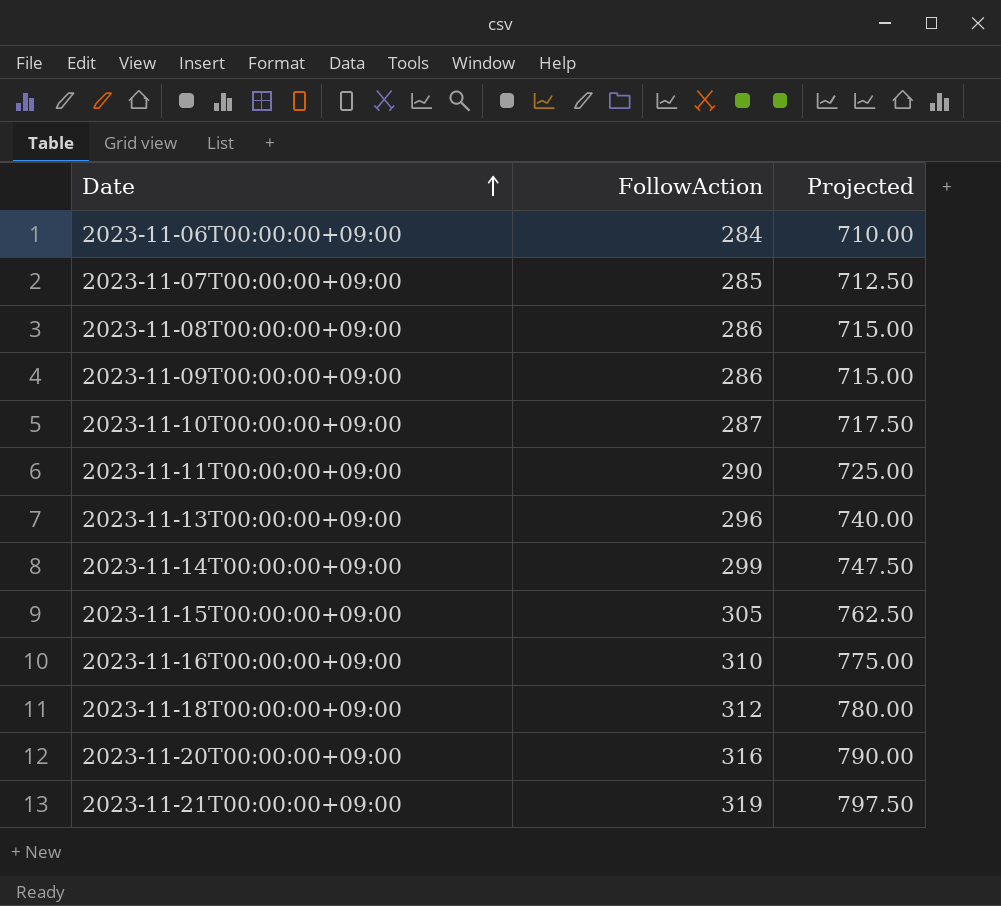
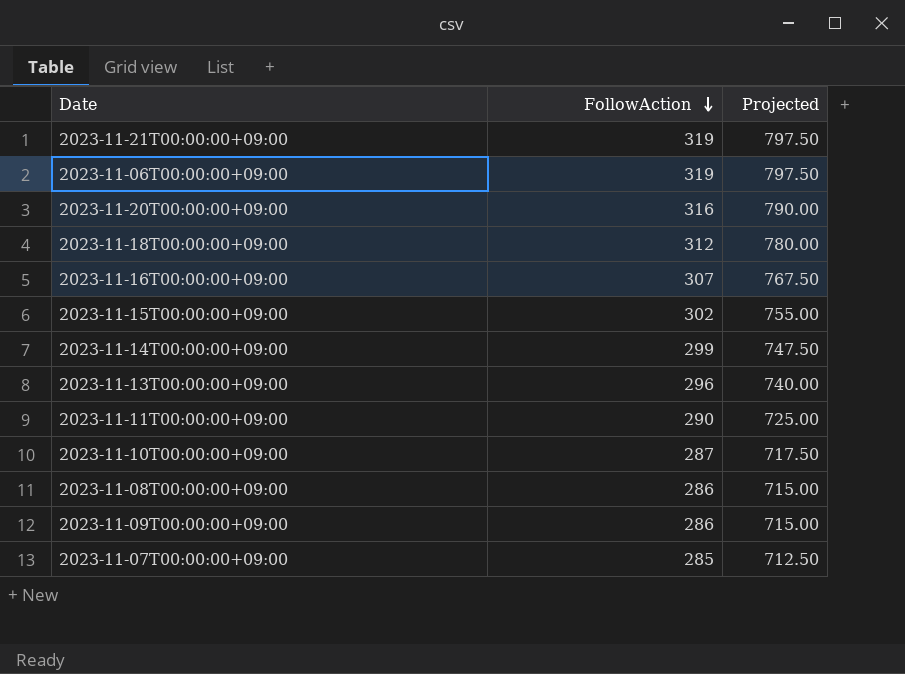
row order: Date ascending -> FollowAction descending
2023-11-06T00:00:00+09:00 | FollowAction: 284 -> 319
2023-11-06T00:00:00+09:00 | Projected: 710.00 -> 797.50
2023-11-16T00:00:00+09:00 | FollowAction: 310 -> 307
2023-11-16T00:00:00+09:00 | Projected: 775.00 -> 767.50
2023-11-15T00:00:00+09:00 | FollowAction: 305 -> 302
2023-11-15T00:00:00+09:00 | Projected: 762.50 -> 755.00

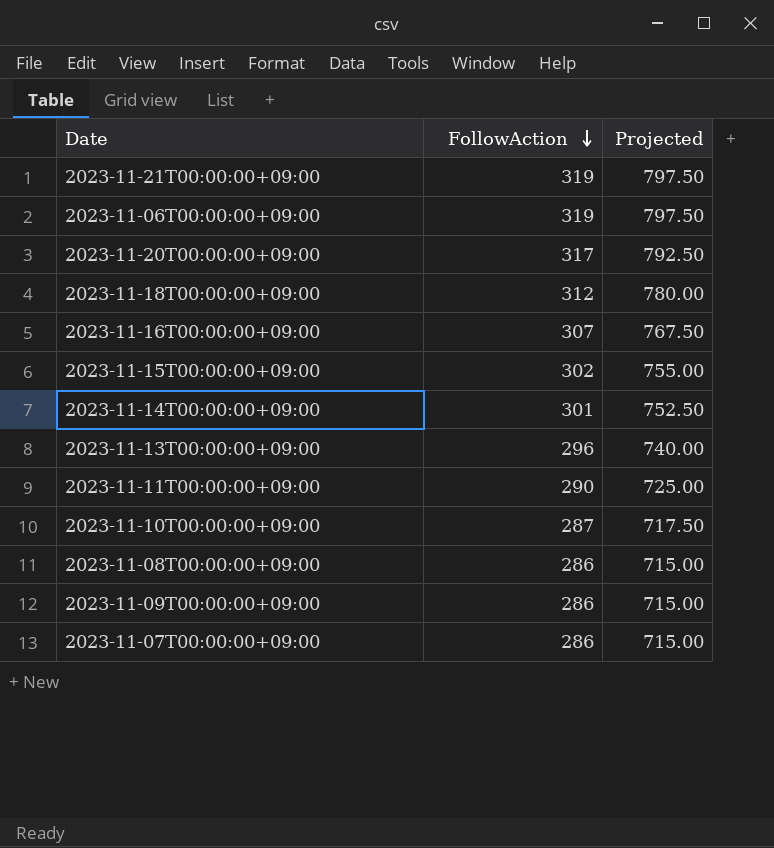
2023-11-20T00:00:00+09:00 | FollowAction: 316 -> 317
2023-11-20T00:00:00+09:00 | Projected: 790.00 -> 792.50
2023-11-14T00:00:00+09:00 | FollowAction: 299 -> 301
2023-11-14T00:00:00+09:00 | Projected: 747.50 -> 752.50
2023-11-07T00:00:00+09:00 | FollowAction: 285 -> 286
2023-11-07T00:00:00+09:00 | Projected: 712.50 -> 715.00

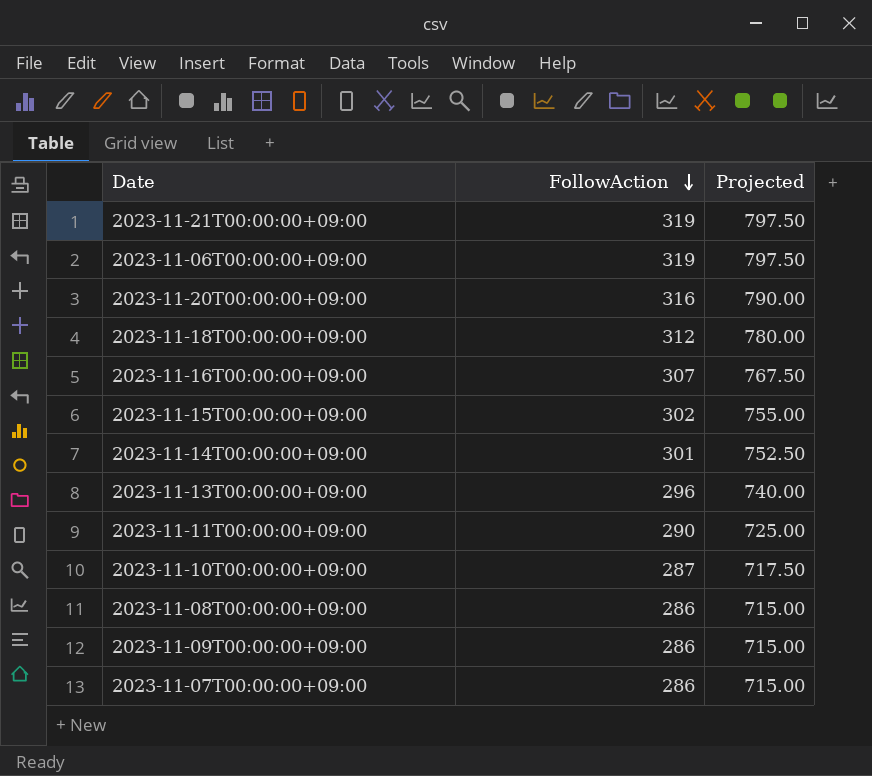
2023-11-20T00:00:00+09:00 | FollowAction: 317 -> 316
2023-11-20T00:00:00+09:00 | Projected: 792.50 -> 790.00

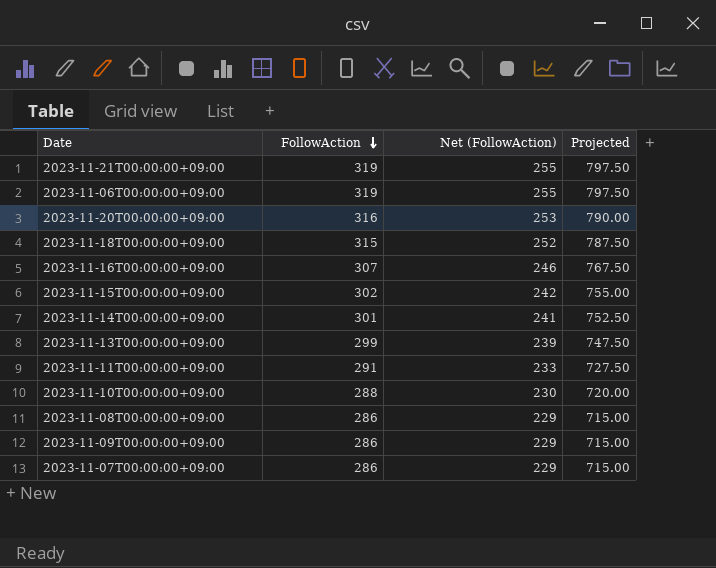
column Net (FollowAction) | formula: none -> [FollowAction] * 0.8
2023-11-18T00:00:00+09:00 | FollowAction: 312 -> 315
2023-11-18T00:00:00+09:00 | Projected: 780.00 -> 787.50
2023-11-13T00:00:00+09:00 | FollowAction: 296 -> 299
2023-11-13T00:00:00+09:00 | Projected: 740.00 -> 747.50
2023-11-11T00:00:00+09:00 | FollowAction: 290 -> 291
2023-11-11T00:00:00+09:00 | Projected: 725.00 -> 727.50
2023-11-10T00:00:00+09:00 | FollowAction: 287 -> 288
2023-11-10T00:00:00+09:00 | Projected: 717.50 -> 720.00

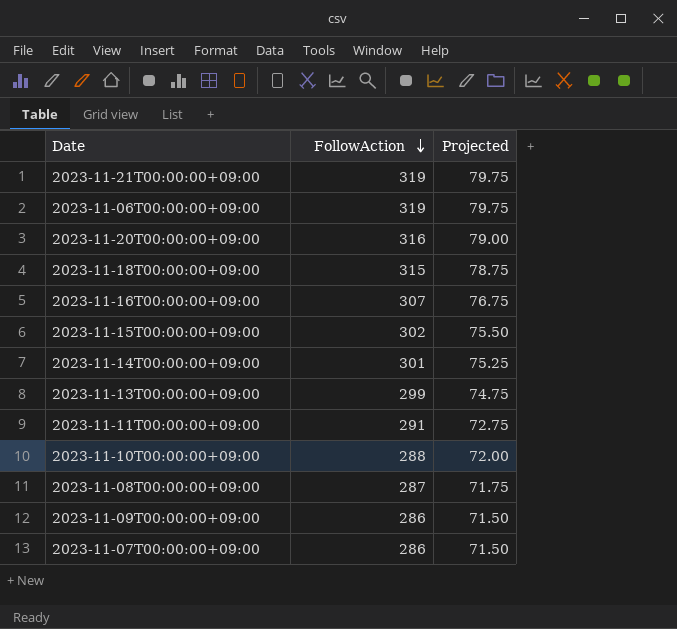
column Net (FollowAction) | formula: [FollowAction] * 0.8 -> none
column Projected | formula: [FollowAction] * 2.5 -> [FollowAction] * 0.25
2023-11-08T00:00:00+09:00 | FollowAction: 286 -> 287

